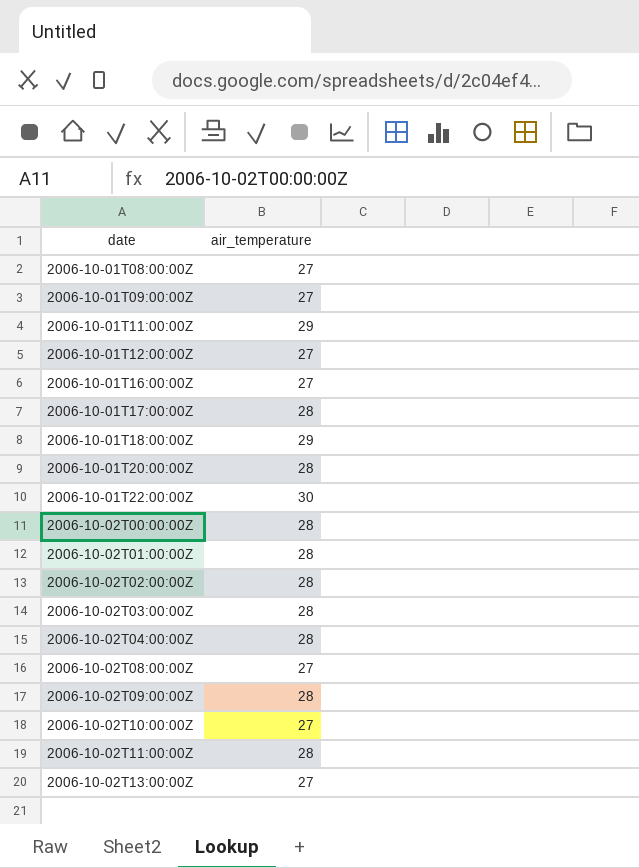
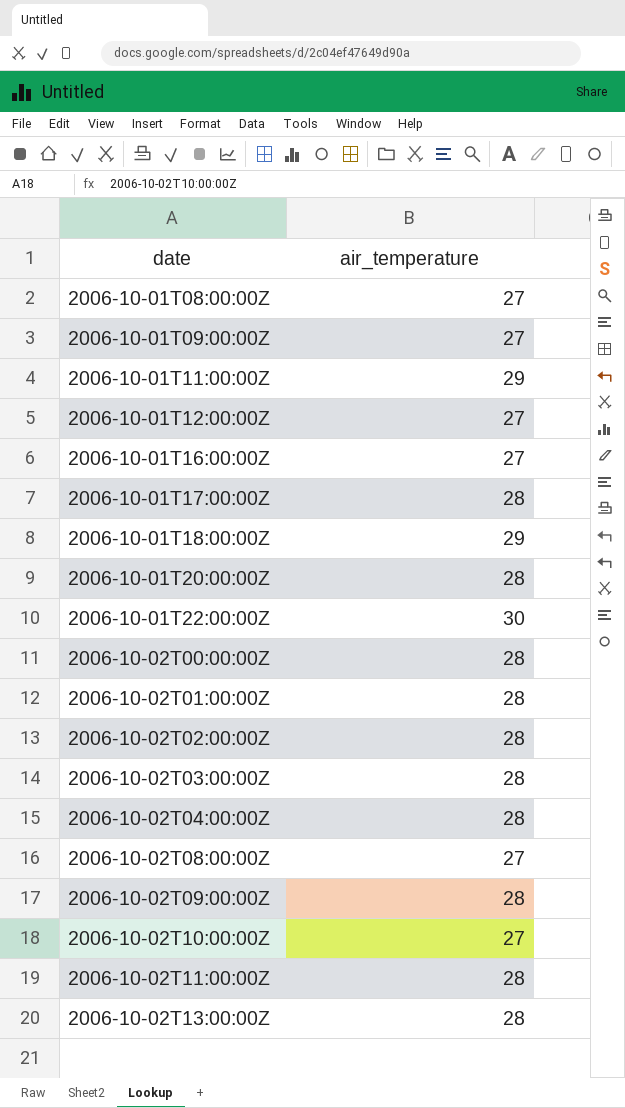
2006-10-02T13:00:00Z | air_temperature: 27 -> 28

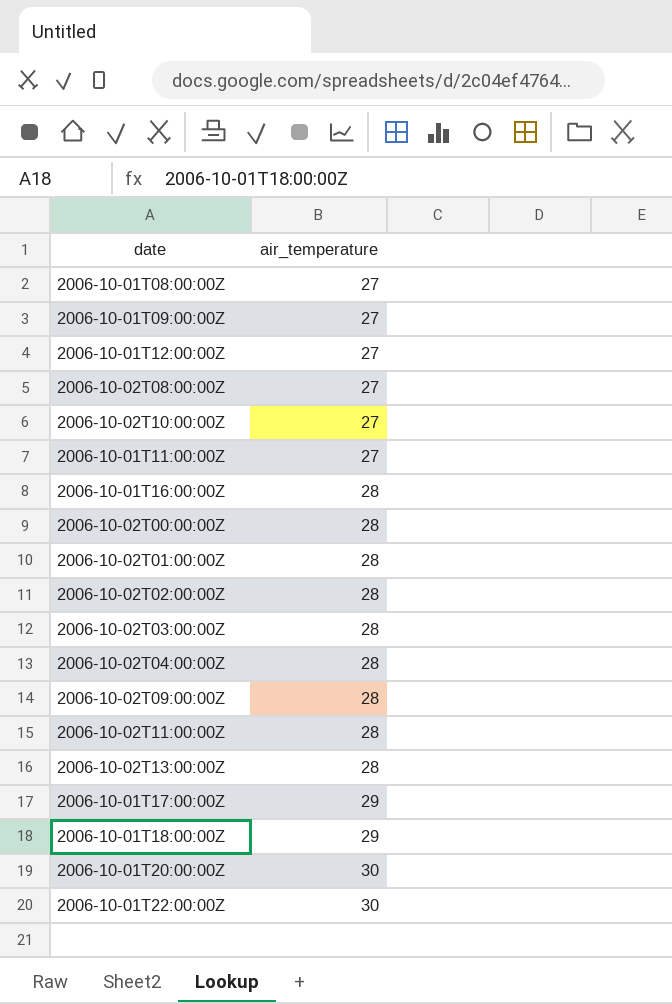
row order: date ascending -> air_temperature ascending
2006-10-01T11:00:00Z | air_temperature: 29 -> 27
2006-10-01T16:00:00Z | air_temperature: 27 -> 28
2006-10-01T17:00:00Z | air_temperature: 28 -> 29
2006-10-01T20:00:00Z | air_temperature: 28 -> 30

